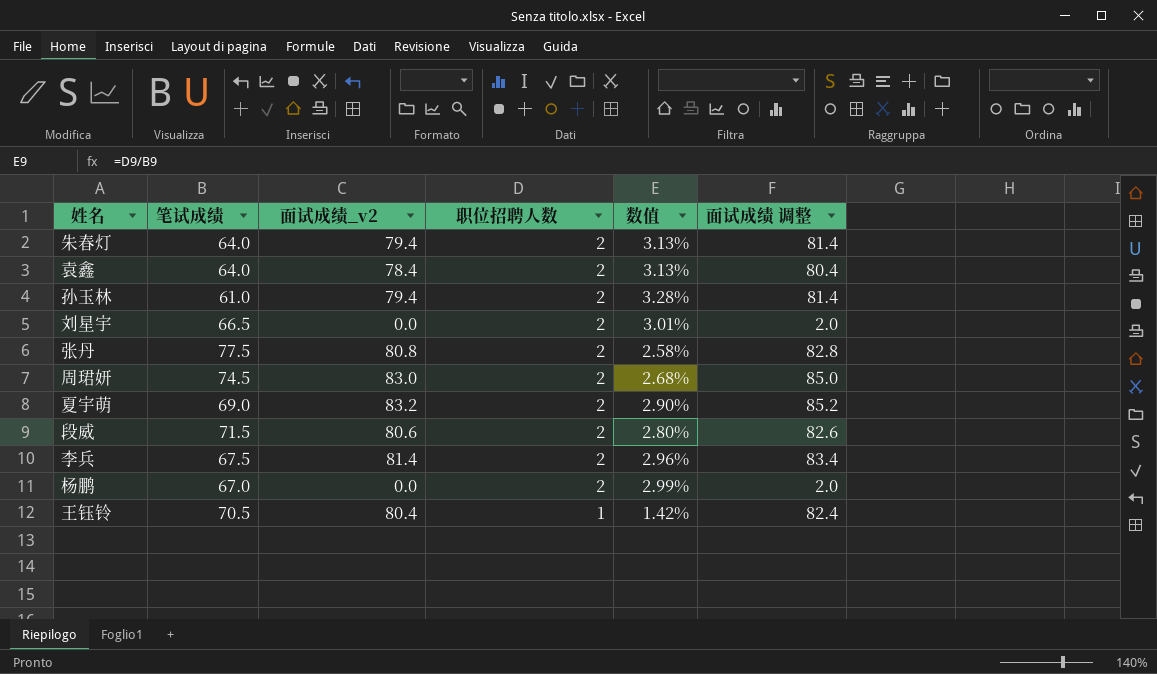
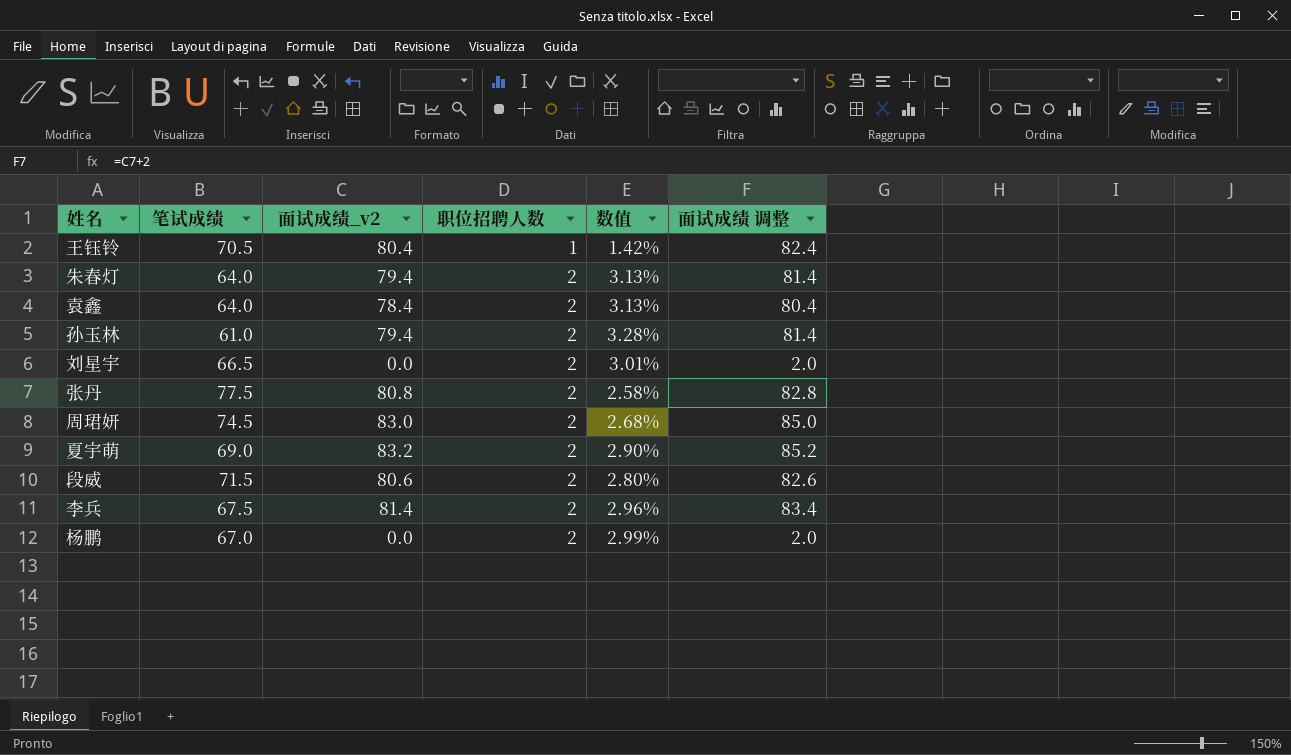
row order: 职位招聘人数 descending -> 职位招聘人数 ascending

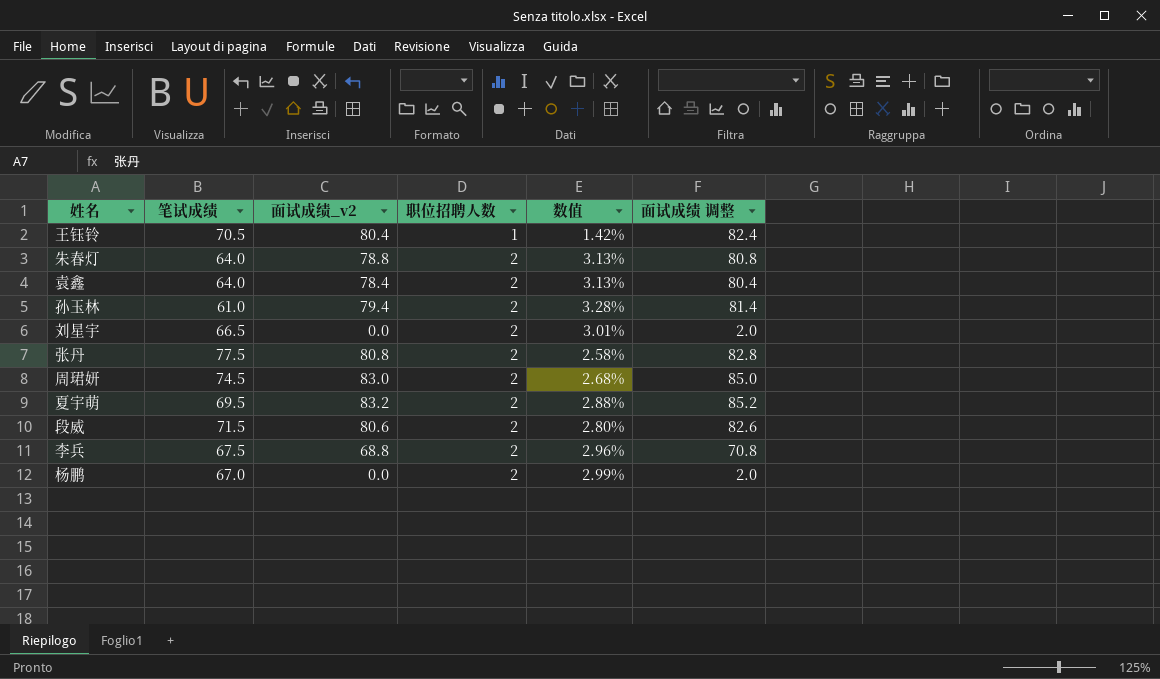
朱春灯 | 面试成绩_v2: 79.4 -> 78.8
朱春灯 | 面试成绩 调整: 81.4 -> 80.8
夏宇萌 | 笔试成绩: 69.0 -> 69.5
夏宇萌 | 数值: 2.90% -> 2.88%
李兵 | 面试成绩_v2: 81.4 -> 68.8
李兵 | 面试成绩 调整: 83.4 -> 70.8

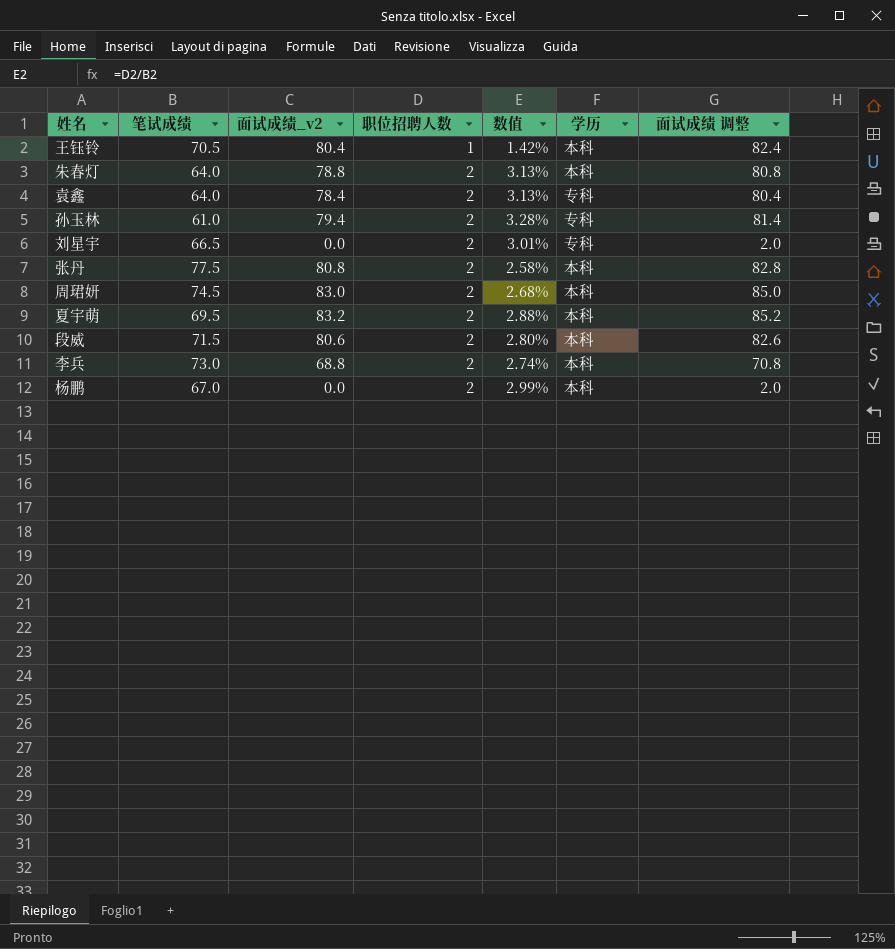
column 学历 | position: none -> 6
李兵 | 笔试成绩: 67.5 -> 73.0
李兵 | 数值: 2.96% -> 2.74%

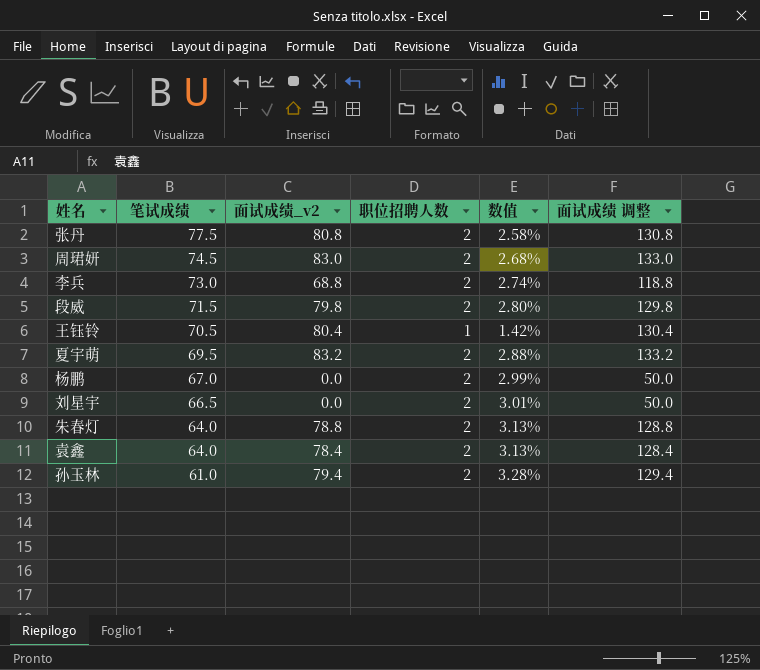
row order: 职位招聘人数 ascending -> 笔试成绩 descending
column 学历 | position: 6 -> none
column 面试成绩 调整 | formula: [面试成绩_v2] + 2 -> [面试成绩_v2] + 50
段威 | 面试成绩_v2: 80.6 -> 79.8

